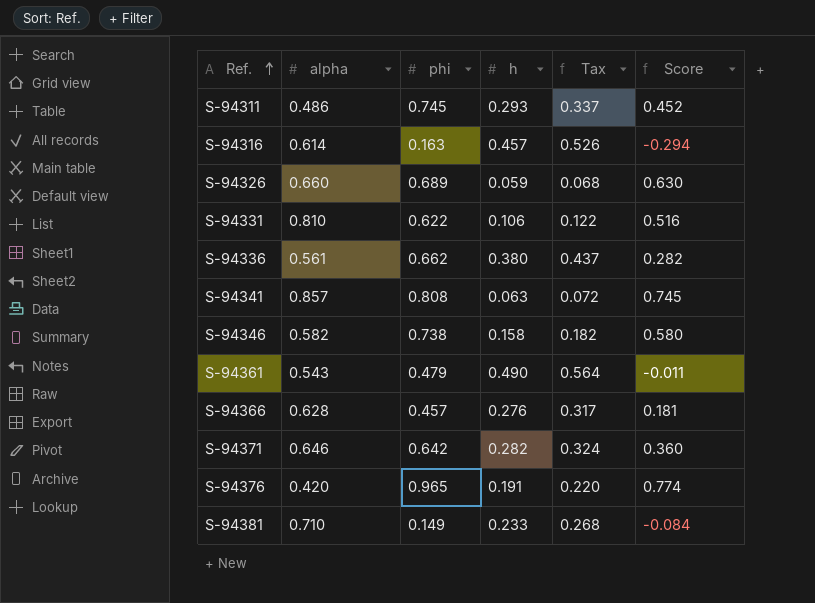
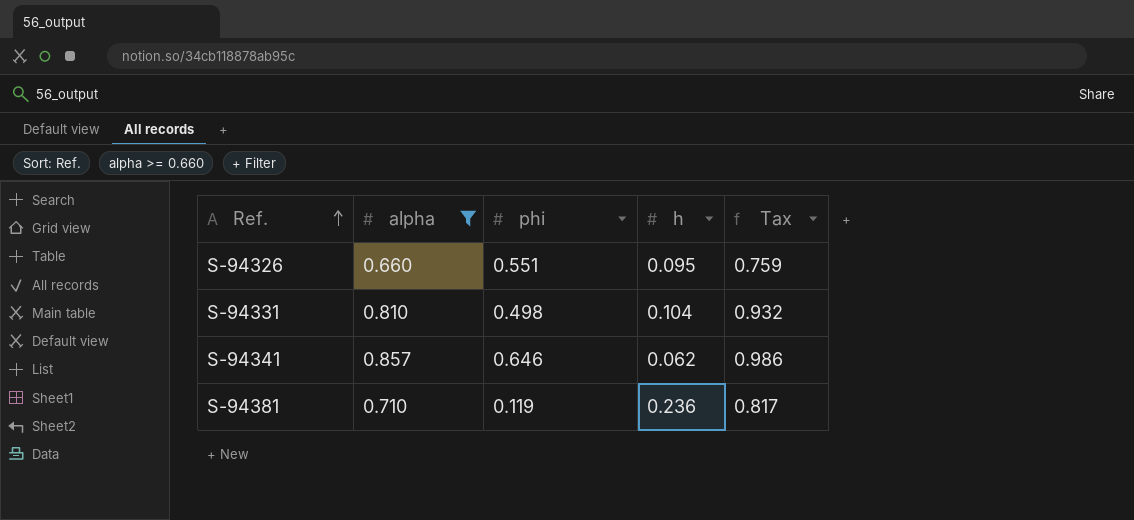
filter: none -> alpha >= 0.660
column Score | formula: [phi] - [h] -> none
column Tax | formula: [h] * 1.15 -> [alpha] * 1.15
S-94326 | phi: 0.689 -> 0.551
S-94326 | h: 0.059 -> 0.095
S-94331 | phi: 0.622 -> 0.498
S-94331 | h: 0.106 -> 0.104
S-94341 | phi: 0.808 -> 0.646
S-94341 | h: 0.063 -> 0.062
S-94381 | phi: 0.149 -> 0.119
S-94381 | h: 0.233 -> 0.236

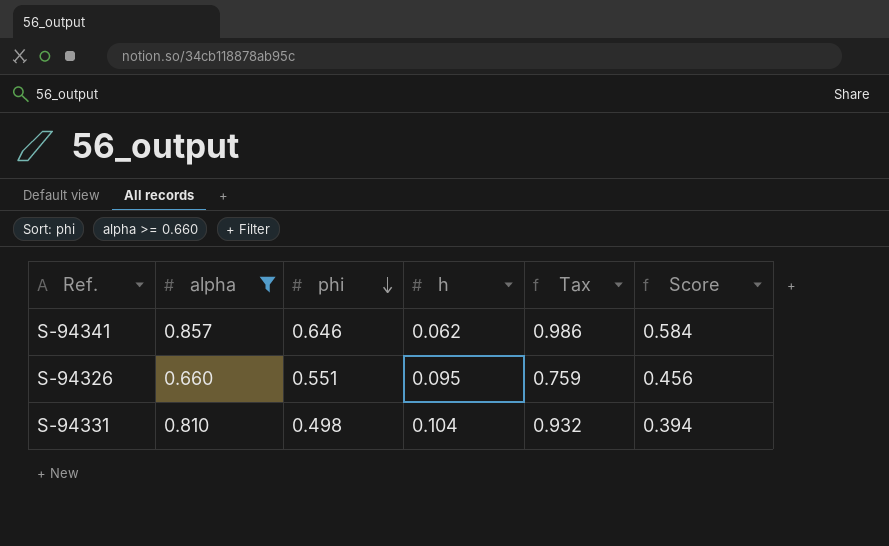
row order: Ref. ascending -> phi descending
column Score | formula: none -> [phi] - [h]
row S-94381: 0.710 | 0.119 | 0.236 | 0.817 -> none

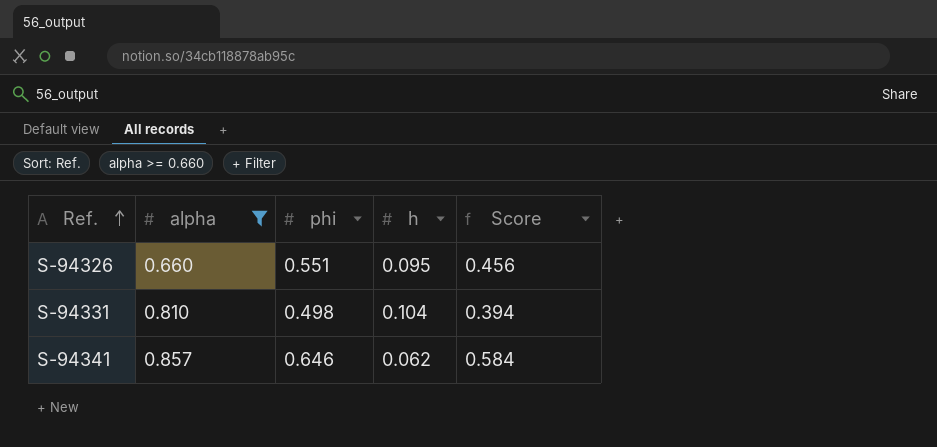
row order: phi descending -> Ref. ascending
column Tax | formula: [alpha] * 1.15 -> none

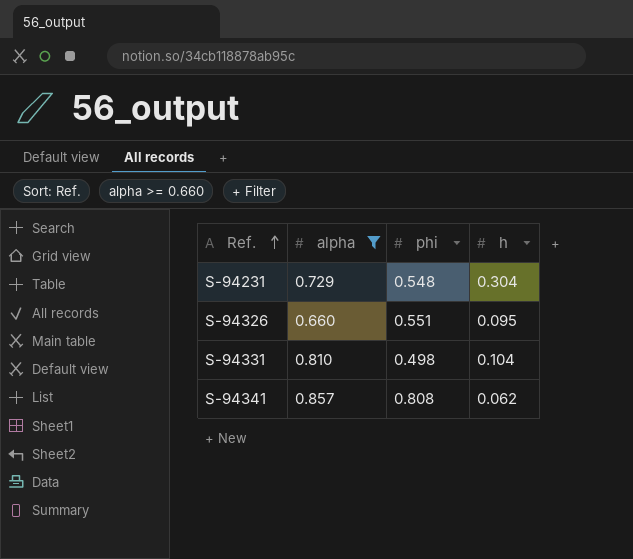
column Score | formula: [phi] - [h] -> none
row S-94231: none -> 0.729 | 0.548 | 0.304
S-94341 | phi: 0.646 -> 0.808

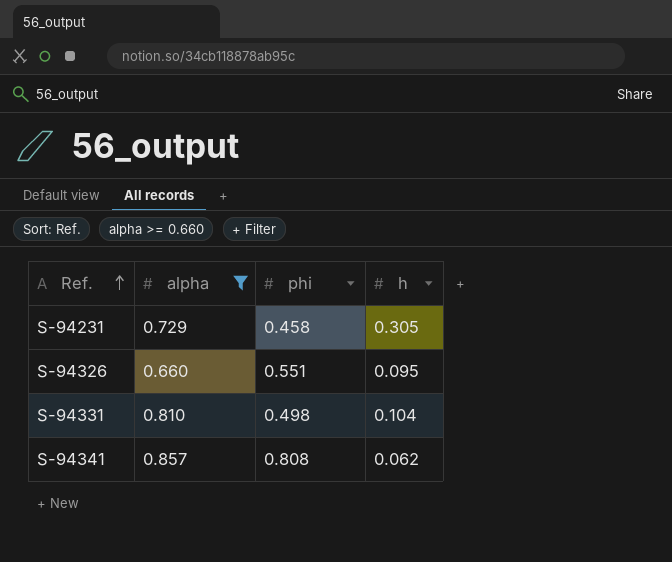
S-94231 | phi: 0.548 -> 0.458
S-94231 | h: 0.304 -> 0.305

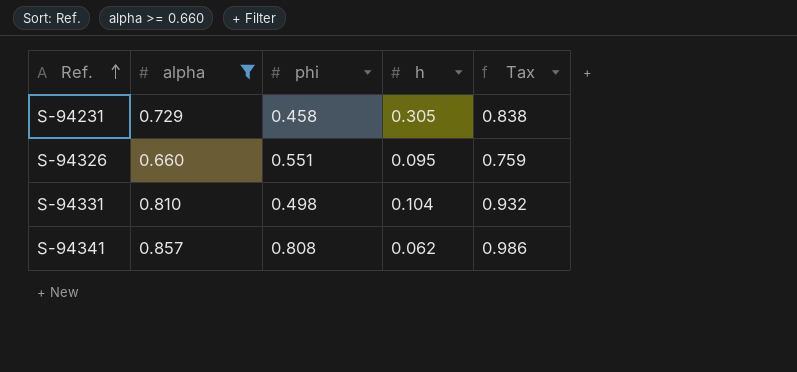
column Tax | formula: none -> [alpha] * 1.15

